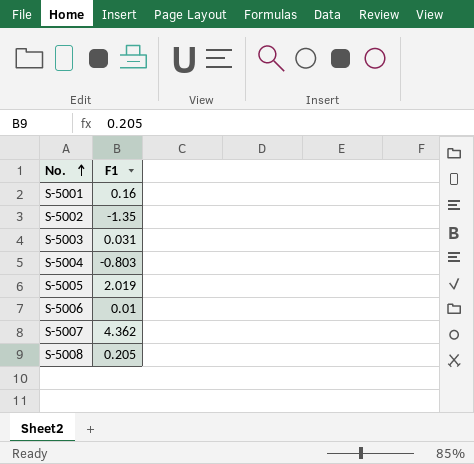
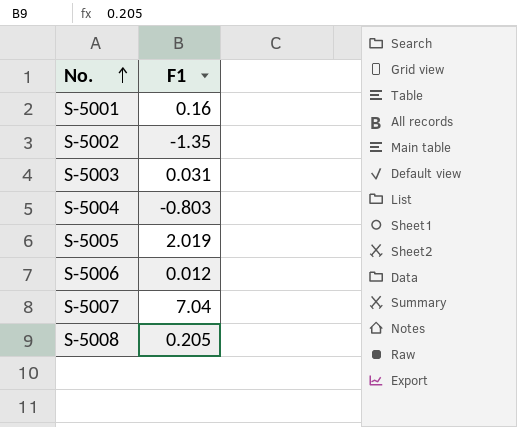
S-5006 | F1: 0.01 -> 0.012
S-5007 | F1: 4.362 -> 7.04

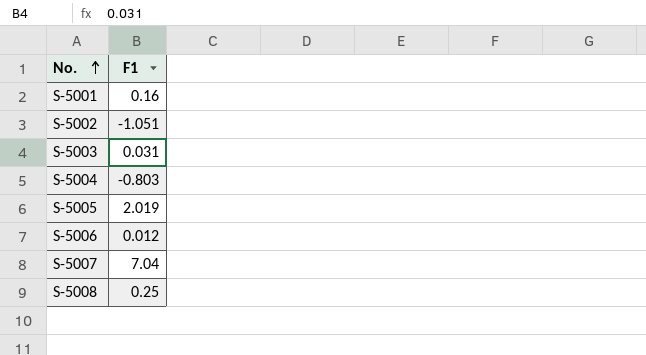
S-5002 | F1: -1.35 -> -1.051
S-5008 | F1: 0.205 -> 0.25

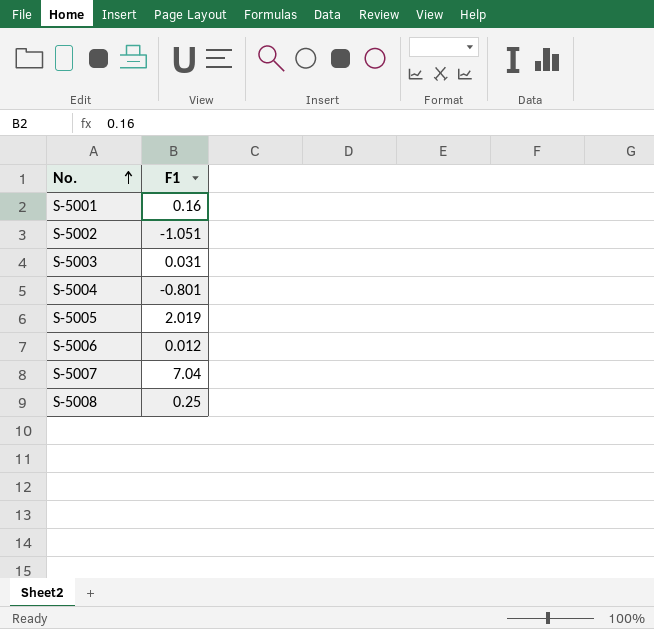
S-5004 | F1: -0.803 -> -0.801

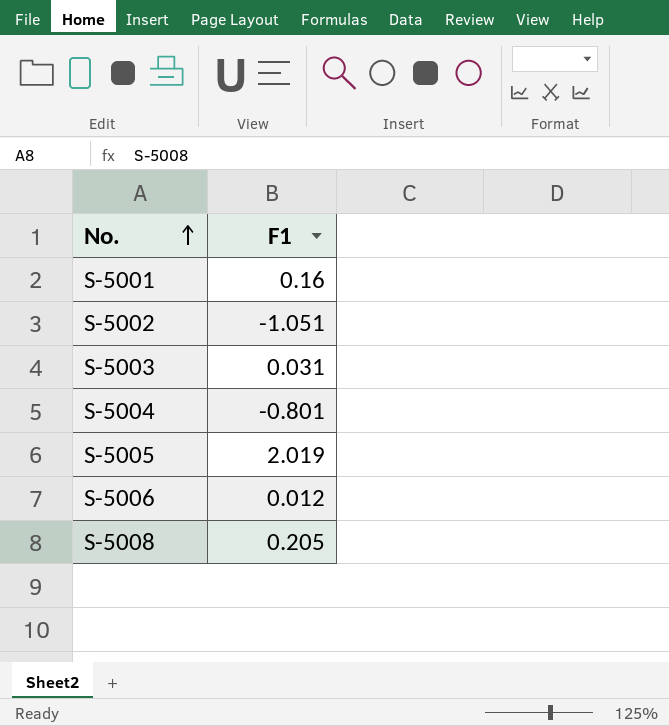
row S-5007: 7.04 -> none
S-5008 | F1: 0.25 -> 0.205

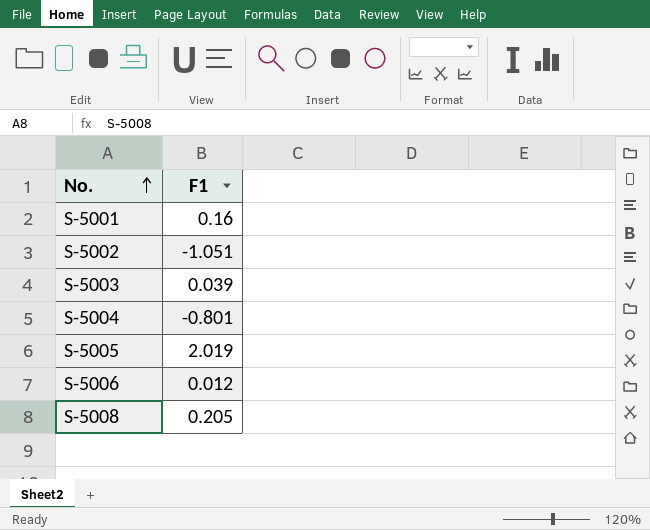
S-5003 | F1: 0.031 -> 0.039

